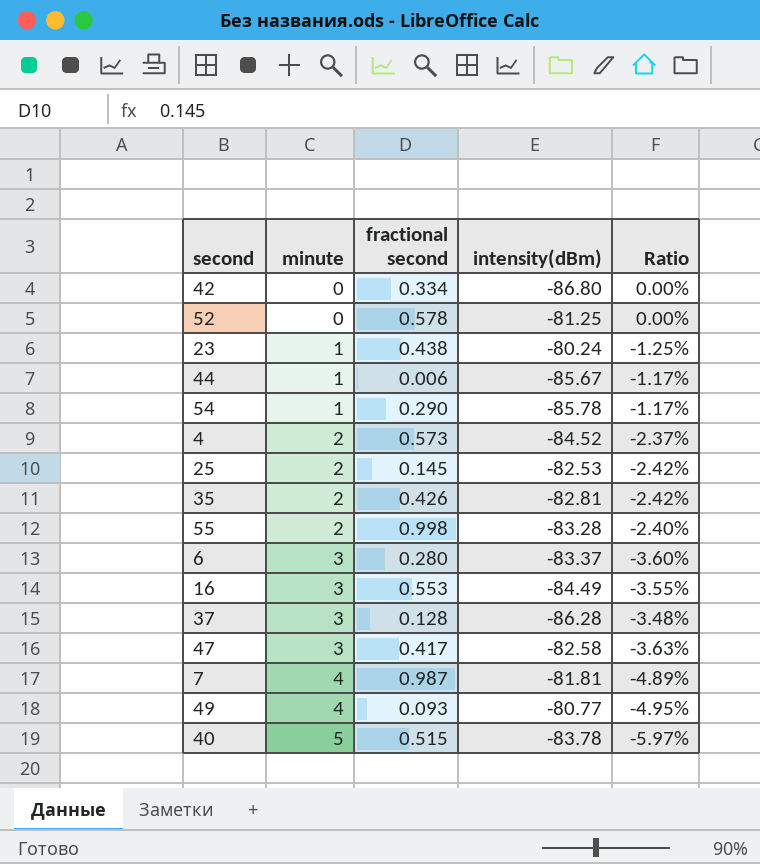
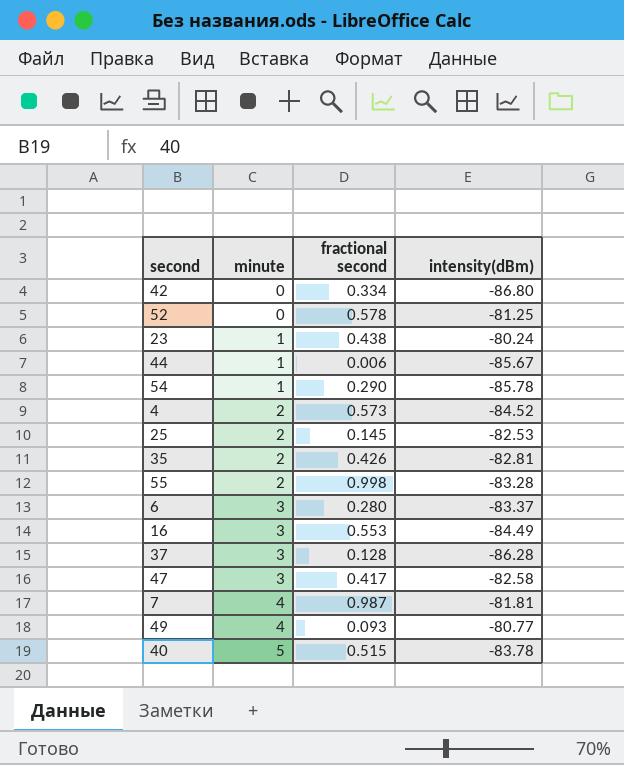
column Ratio | formula: [minute] / [intensity(dBm)] -> none

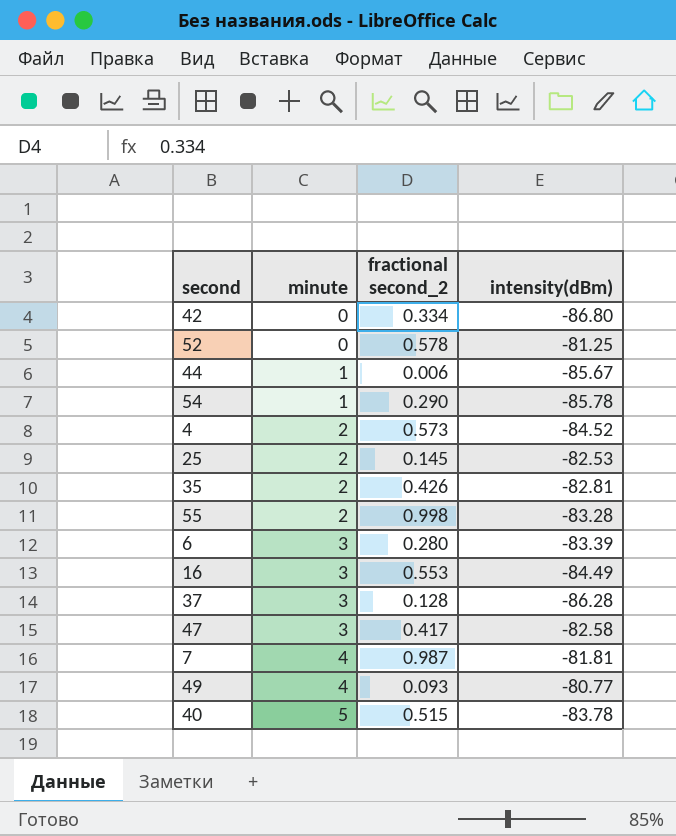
column name: fractional second -> fractional second_2
row 23: 1 | 0.438 | -80.24 -> none
6 | intensity(dBm): -83.37 -> -83.39

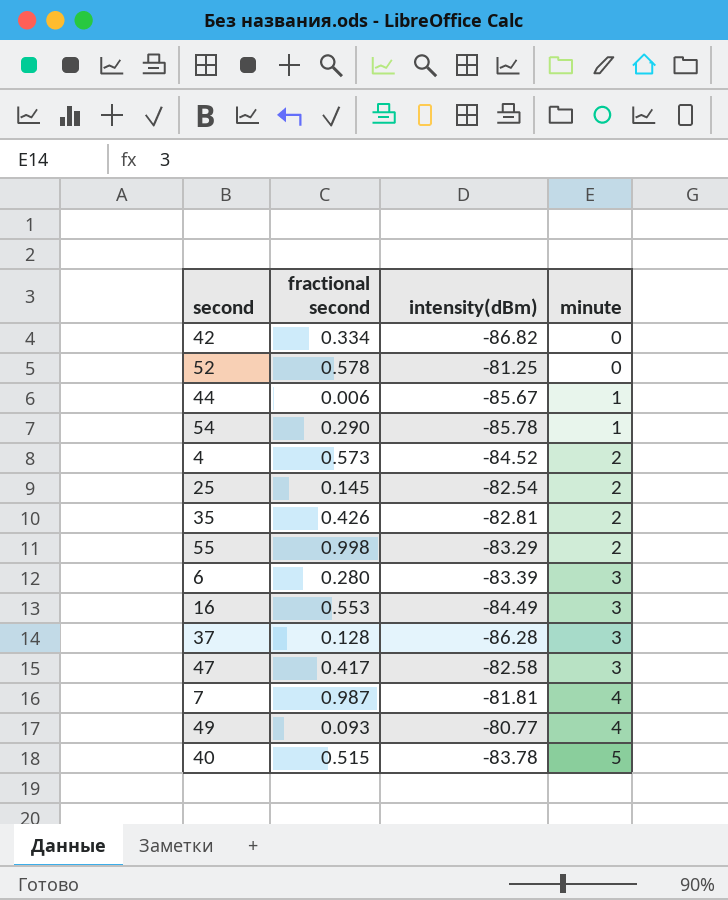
column name: fractional second_2 -> fractional second
column minute | position: 2 -> 4
42 | intensity(dBm): -86.80 -> -86.82
25 | intensity(dBm): -82.53 -> -82.54
55 | intensity(dBm): -83.28 -> -83.29

